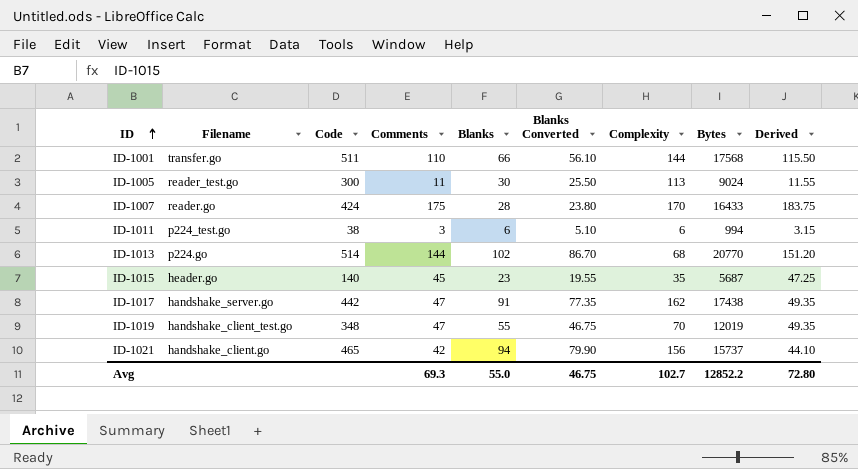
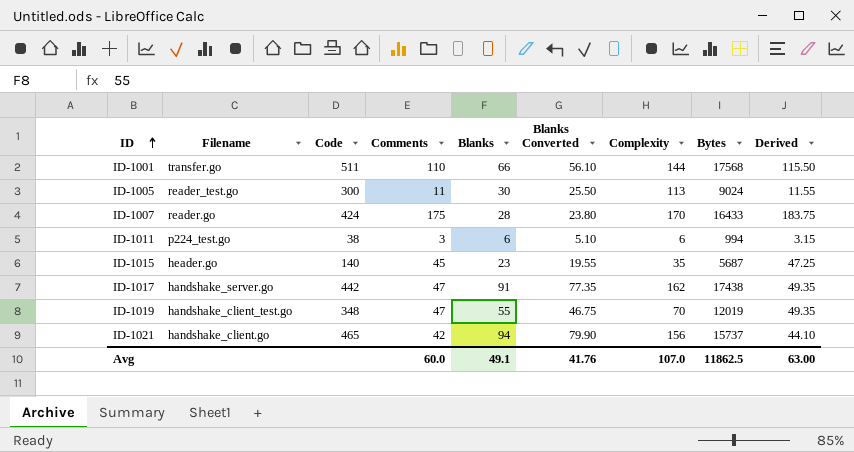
row ID-1013: p224.go | 514 | 144 | 102 | 86.70 | 68 | 20770 | 151.20 -> none
Avg | Comments: 69.3 -> 60.0
Avg | Blanks: 55.0 -> 49.1
Avg | Blanks Converted: 46.75 -> 41.76
Avg | Complexity: 102.7 -> 107.0
Avg | Bytes: 12852.2 -> 11862.5
Avg | Derived: 72.80 -> 63.00

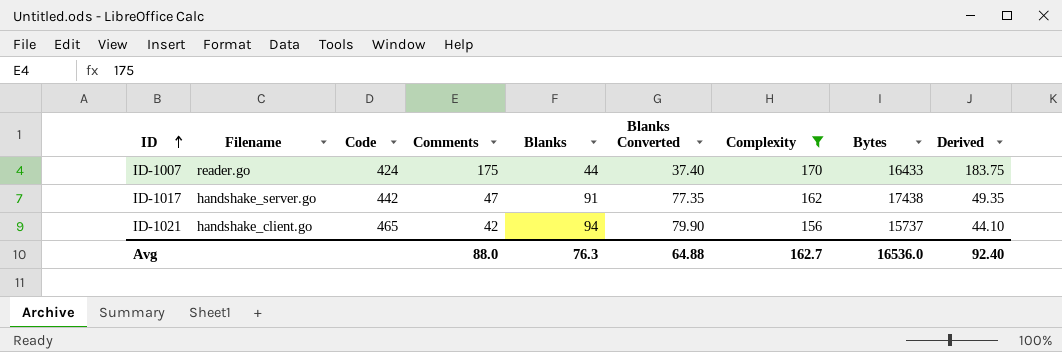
filter: none -> Complexity >= 156
ID-1007 | Blanks: 28 -> 44
ID-1007 | Blanks Converted: 23.80 -> 37.40
Avg | Comments: 60.0 -> 88.0
Avg | Blanks: 49.1 -> 76.3
Avg | Blanks Converted: 41.76 -> 64.88
Avg | Complexity: 107.0 -> 162.7
Avg | Bytes: 11862.5 -> 16536.0
Avg | Derived: 63.00 -> 92.40

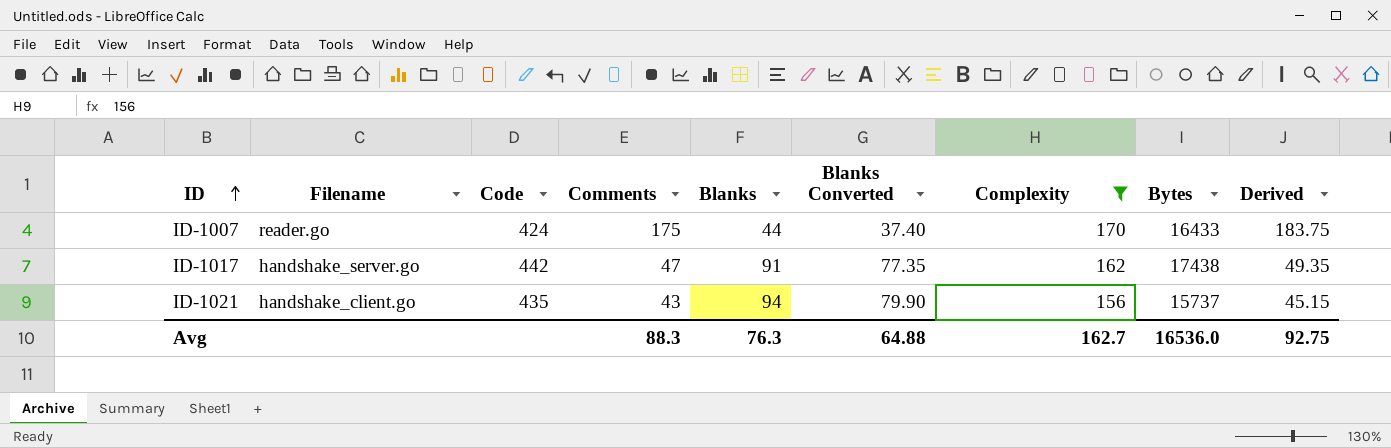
ID-1021 | Code: 465 -> 435
ID-1021 | Comments: 42 -> 43
ID-1021 | Derived: 44.10 -> 45.15
Avg | Comments: 88.0 -> 88.3
Avg | Derived: 92.40 -> 92.75

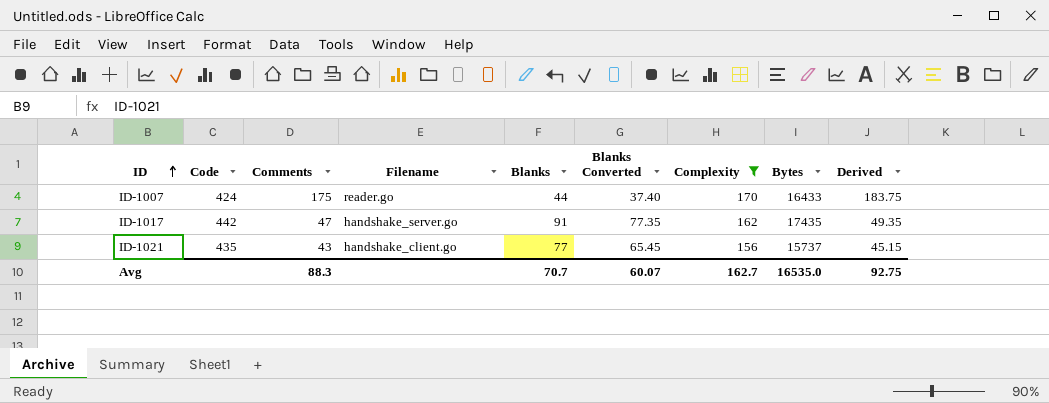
column Filename | position: 2 -> 4
ID-1017 | Bytes: 17438 -> 17435
ID-1021 | Blanks: 94 -> 77
ID-1021 | Blanks Converted: 79.90 -> 65.45
Avg | Blanks: 76.3 -> 70.7
Avg | Blanks Converted: 64.88 -> 60.07
Avg | Bytes: 16536.0 -> 16535.0

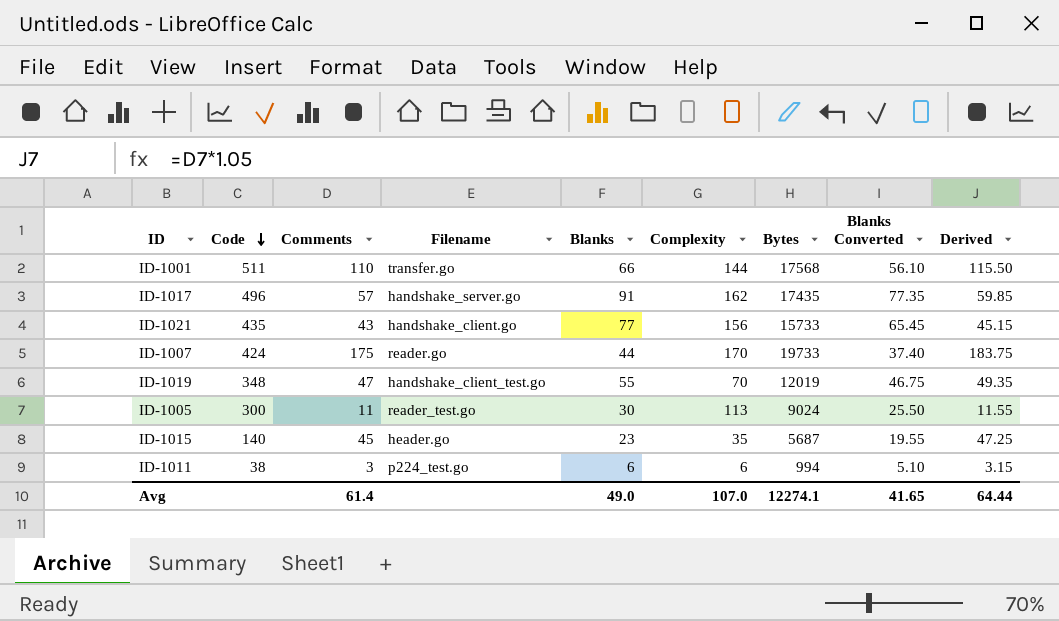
filter: Complexity >= 156 -> none
row order: ID ascending -> Code descending
column Blanks Converted | position: 6 -> 8
ID-1017 | Code: 442 -> 496
ID-1017 | Comments: 47 -> 57
ID-1017 | Derived: 49.35 -> 59.85
ID-1021 | Bytes: 15737 -> 15733
ID-1007 | Bytes: 16433 -> 19733
Avg | Comments: 88.3 -> 61.4
Avg | Blanks: 70.7 -> 49.0
Avg | Complexity: 162.7 -> 107.0
Avg | Bytes: 16535.0 -> 12274.1
Avg | Blanks Converted: 60.07 -> 41.65
Avg | Derived: 92.75 -> 64.44

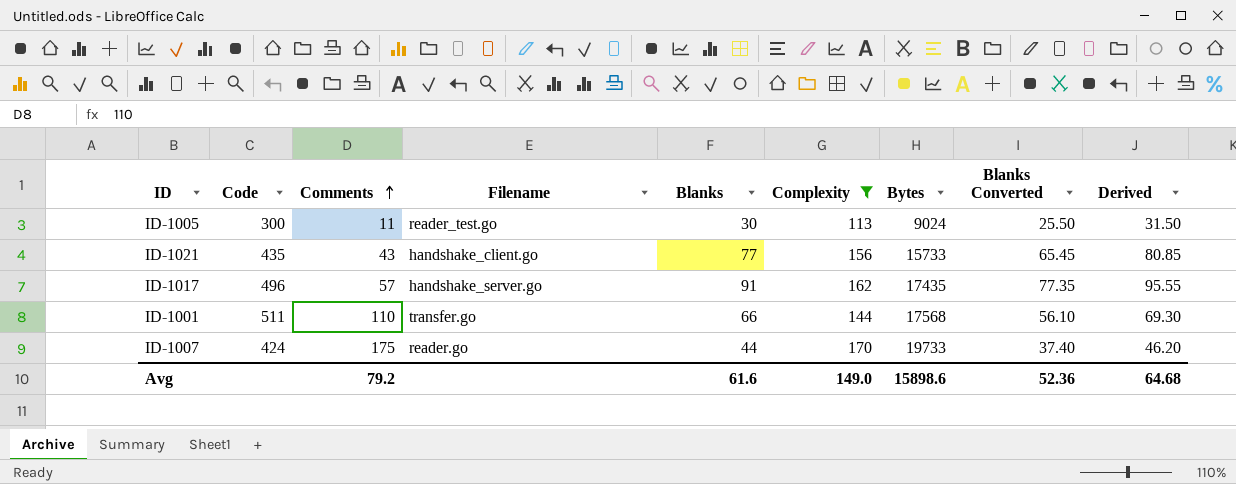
filter: none -> Complexity >= 113
row order: Code descending -> Comments ascending
column Derived | formula: [Comments] * 1.05 -> [Blanks] * 1.05
Avg | Comments: 61.4 -> 79.2
Avg | Blanks: 49.0 -> 61.6
Avg | Complexity: 107.0 -> 149.0
Avg | Bytes: 12274.1 -> 15898.6
Avg | Blanks Converted: 41.65 -> 52.36
Avg | Derived: 64.44 -> 64.68

